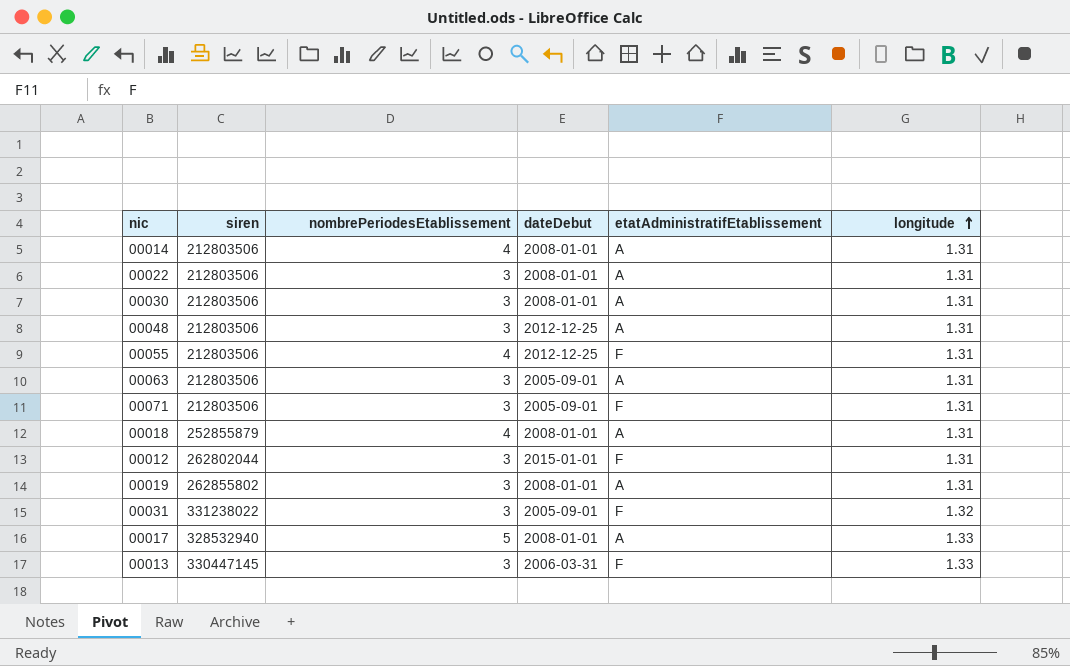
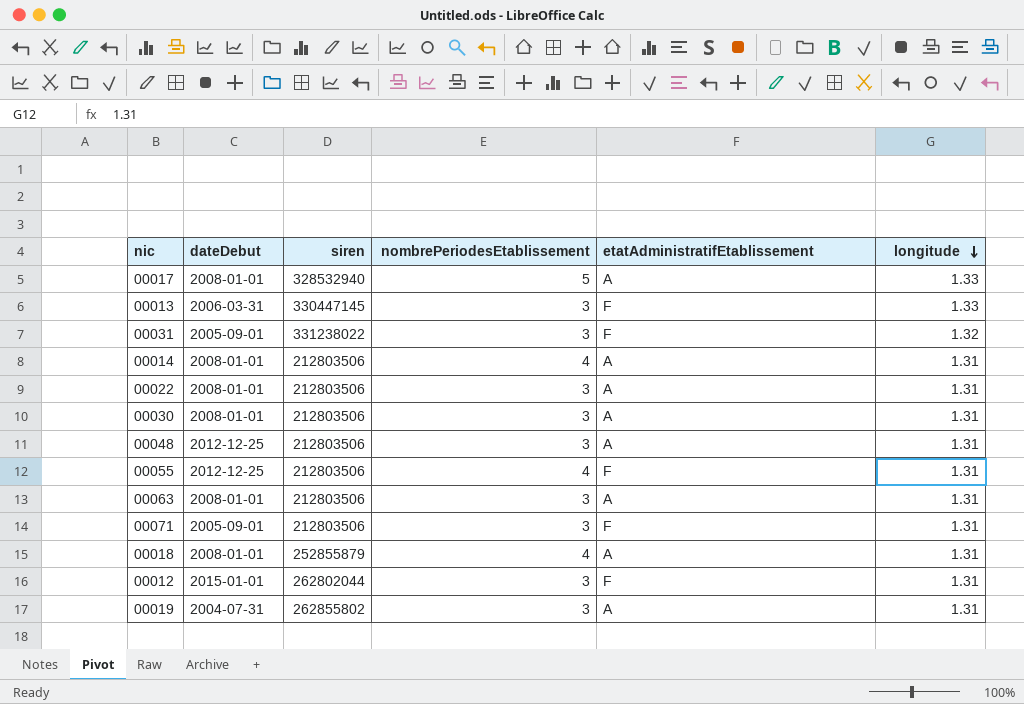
row order: longitude ascending -> longitude descending
column dateDebut | position: 4 -> 2
00063 | dateDebut: 2005-09-01 -> 2008-01-01
00019 | dateDebut: 2008-01-01 -> 2004-07-31

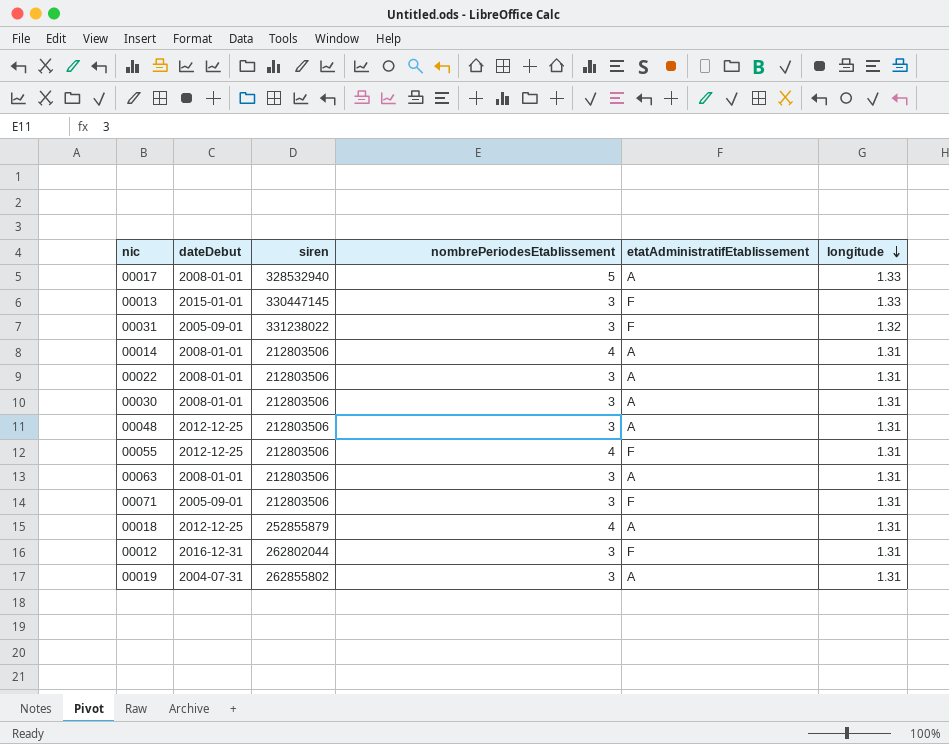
00013 | dateDebut: 2006-03-31 -> 2015-01-01
00018 | dateDebut: 2008-01-01 -> 2012-12-25
00012 | dateDebut: 2015-01-01 -> 2016-12-31

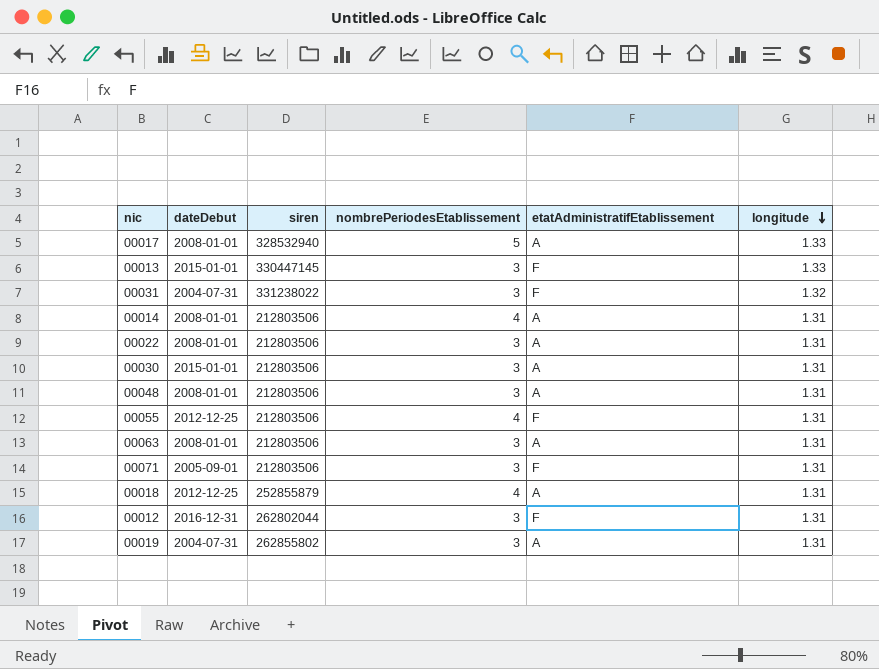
00031 | dateDebut: 2005-09-01 -> 2004-07-31
00030 | dateDebut: 2008-01-01 -> 2015-01-01
00048 | dateDebut: 2012-12-25 -> 2008-01-01

